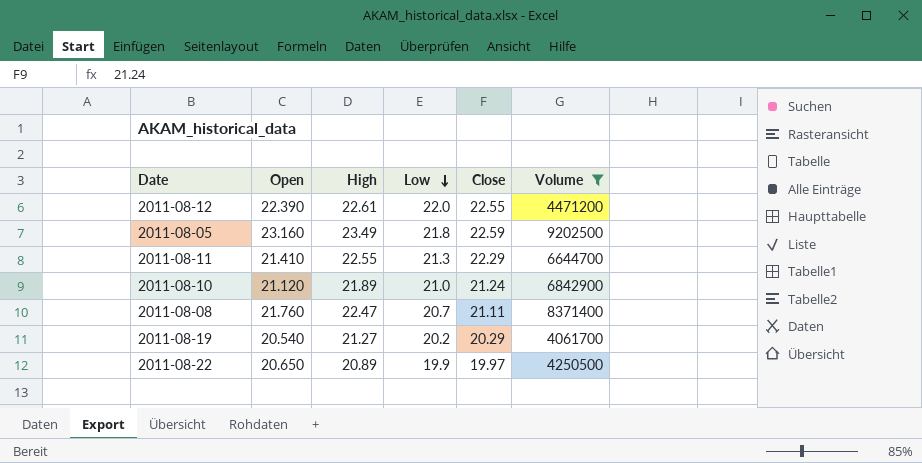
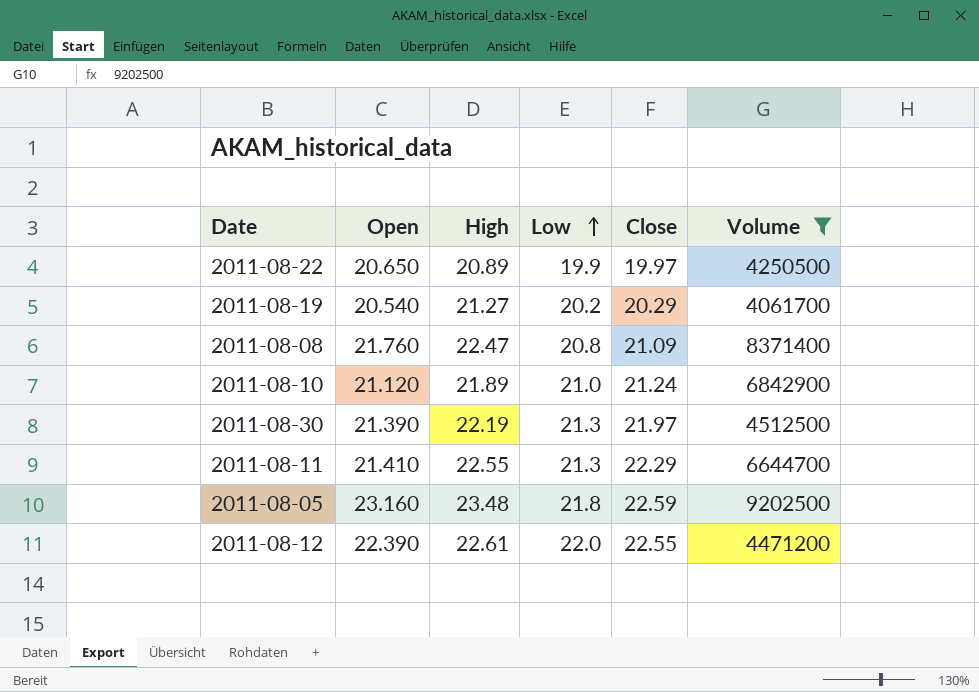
row order: Low descending -> Low ascending
2011-08-08 | Low: 20.7 -> 20.8
2011-08-08 | Close: 21.11 -> 21.09
row 2011-08-30: none -> 21.390 | 22.19 | 21.3 | 21.97 | 4512500
2011-08-05 | High: 23.49 -> 23.48

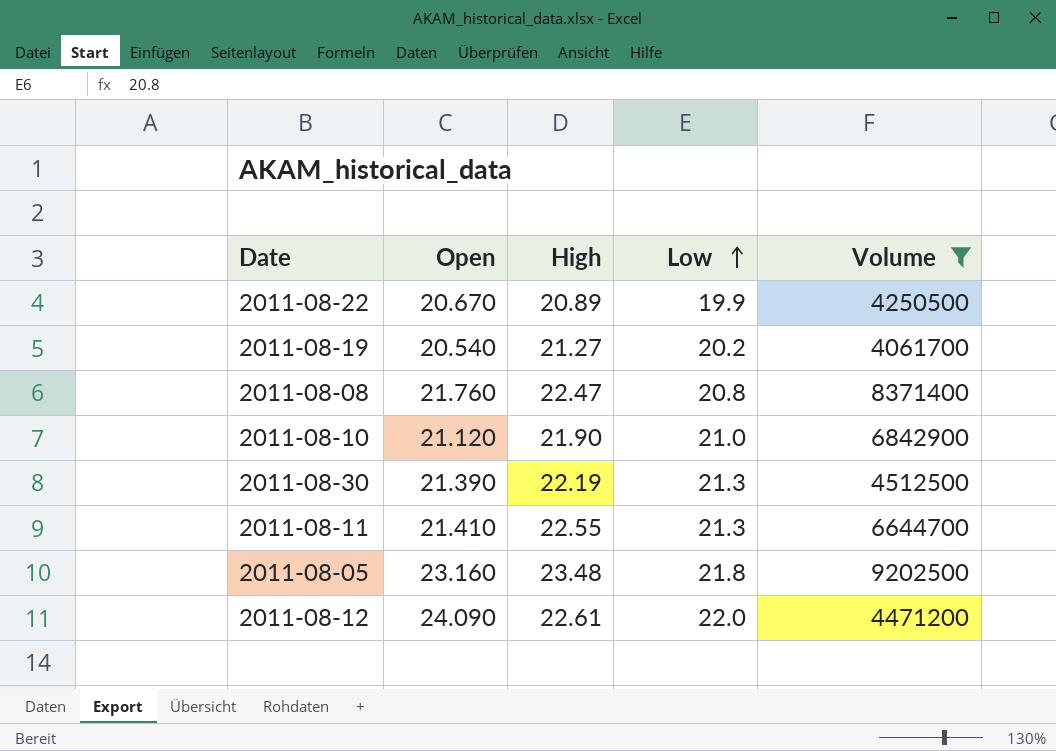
column Close | position: 5 -> none
2011-08-22 | Open: 20.650 -> 20.670
2011-08-10 | High: 21.89 -> 21.90
2011-08-12 | Open: 22.390 -> 24.090

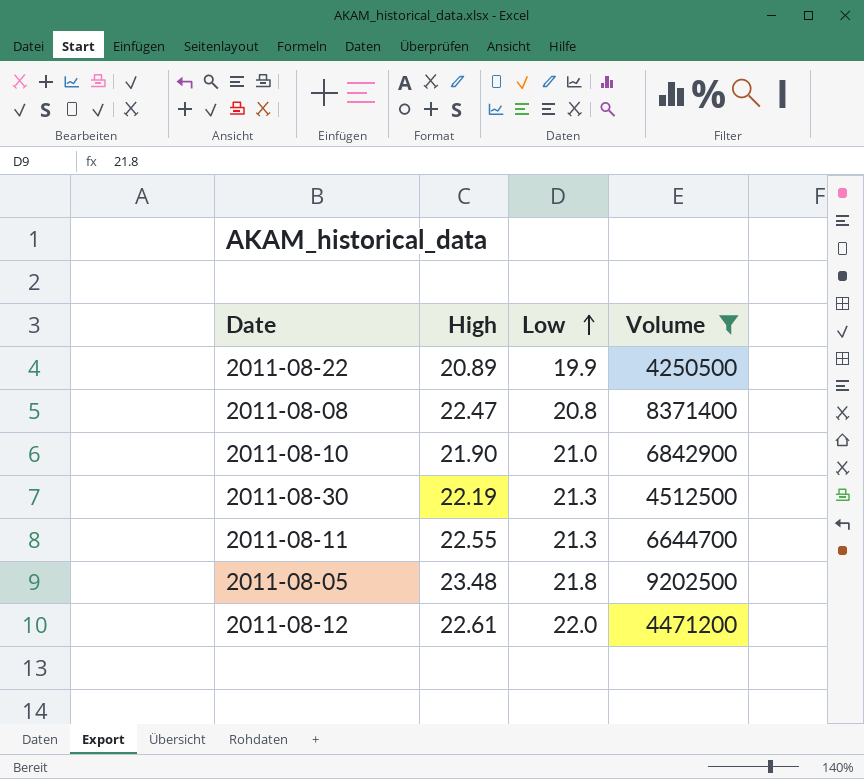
column Open | position: 2 -> none
row 2011-08-19: 20.540 | 21.27 | 20.2 | 4061700 -> none

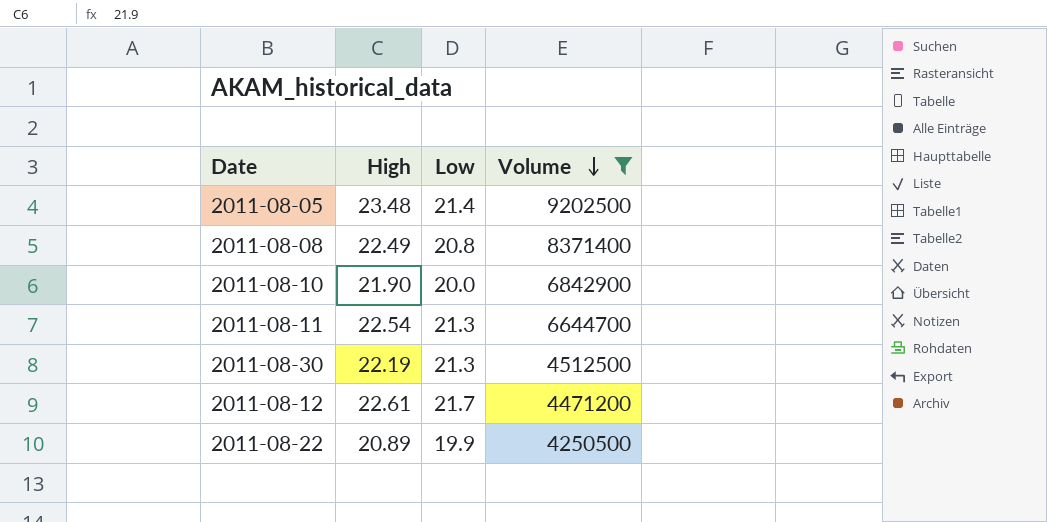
row order: Low ascending -> Volume descending
2011-08-05 | Low: 21.8 -> 21.4
2011-08-08 | High: 22.47 -> 22.49
2011-08-10 | Low: 21.0 -> 20.0
2011-08-11 | High: 22.55 -> 22.54
2011-08-12 | Low: 22.0 -> 21.7

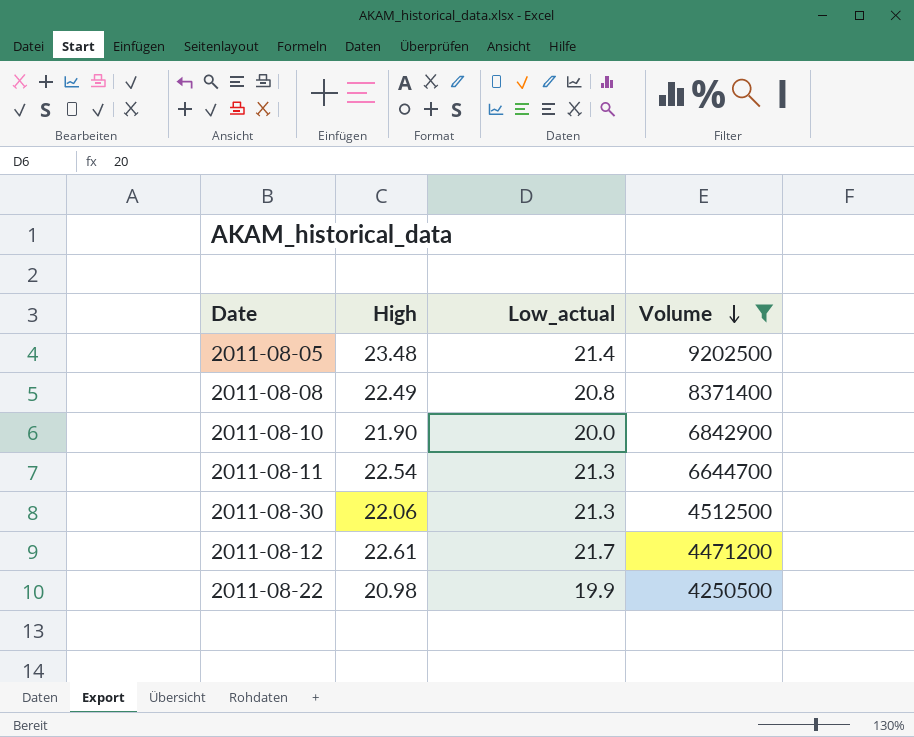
column name: Low -> Low_actual
2011-08-30 | High: 22.19 -> 22.06
2011-08-22 | High: 20.89 -> 20.98

